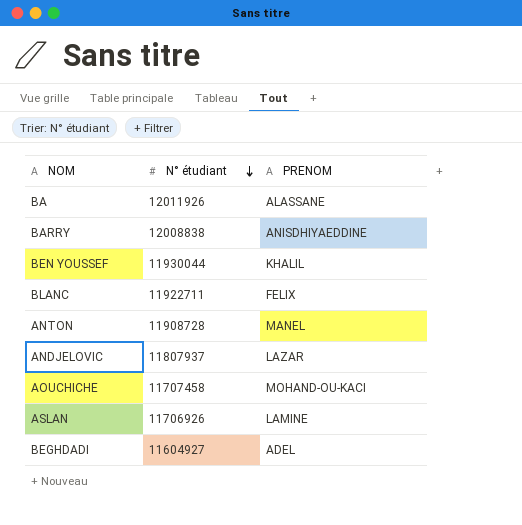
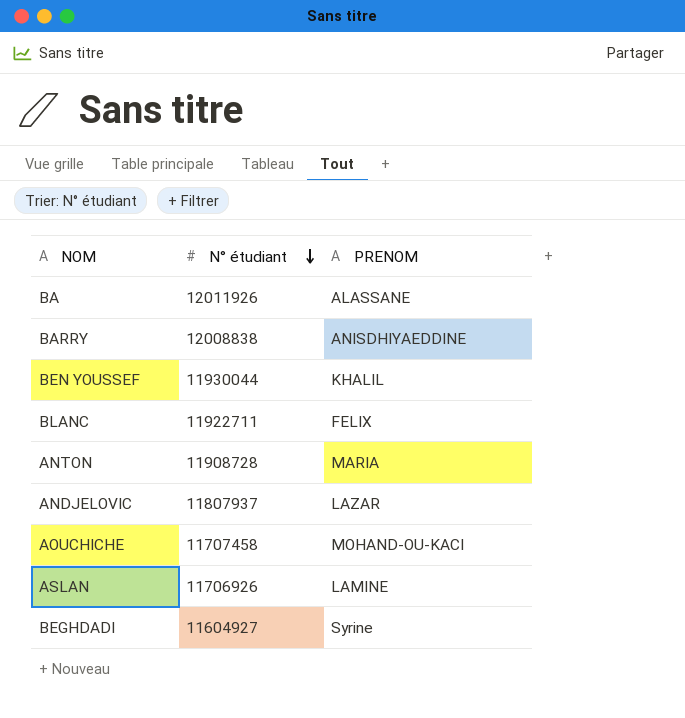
ANTON | PRENOM: MANEL -> MARIA
BEGHDADI | PRENOM: ADEL -> Syrine

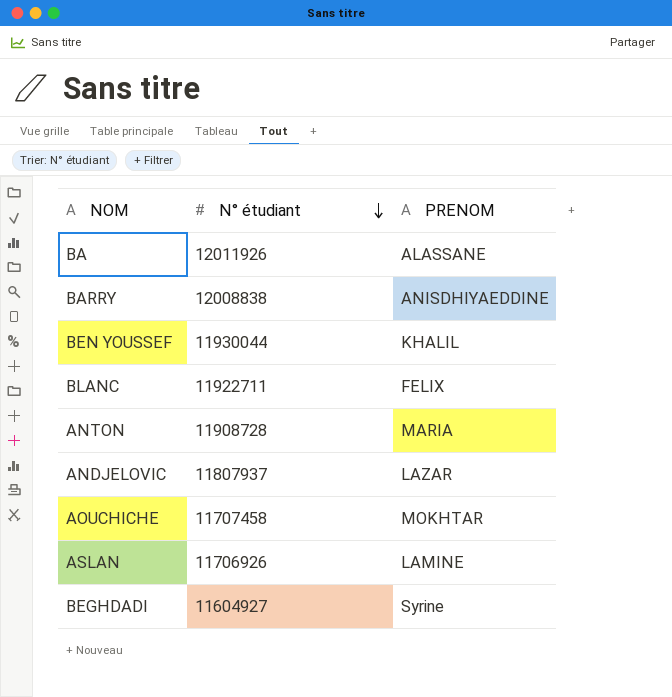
AOUCHICHE | PRENOM: MOHAND-OU-KACI -> MOKHTAR

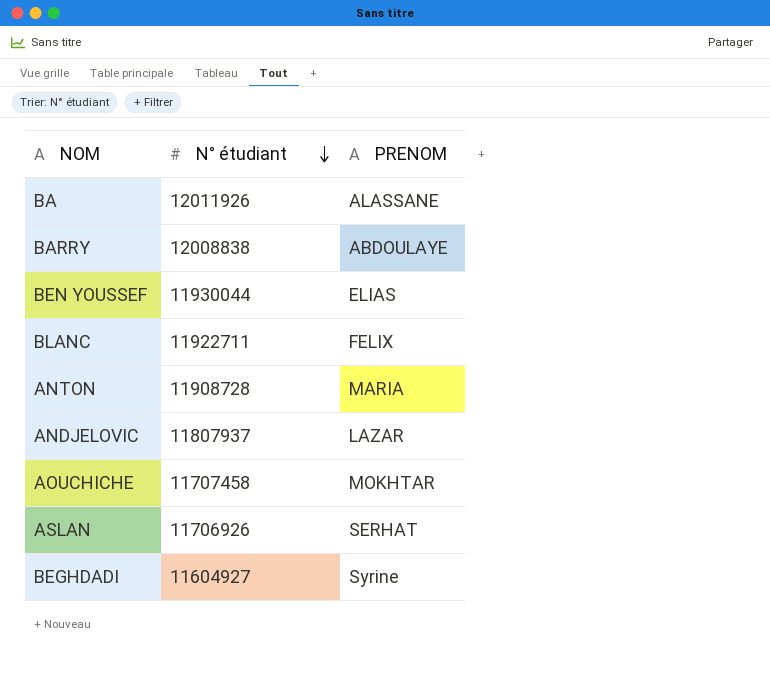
BARRY | PRENOM: ANISDHIYAEDDINE -> ABDOULAYE
BEN YOUSSEF | PRENOM: KHALIL -> ELIAS
ASLAN | PRENOM: LAMINE -> SERHAT

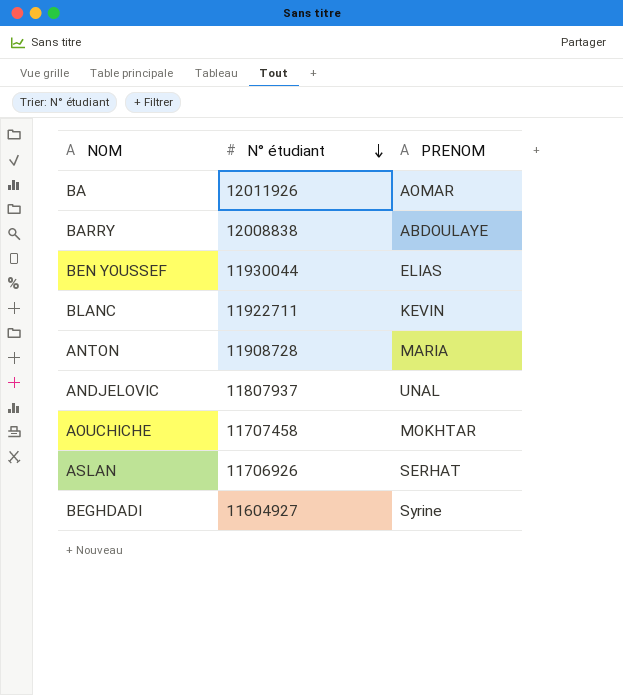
BA | PRENOM: ALASSANE -> AOMAR
BLANC | PRENOM: FELIX -> KEVIN
ANDJELOVIC | PRENOM: LAZAR -> UNAL

